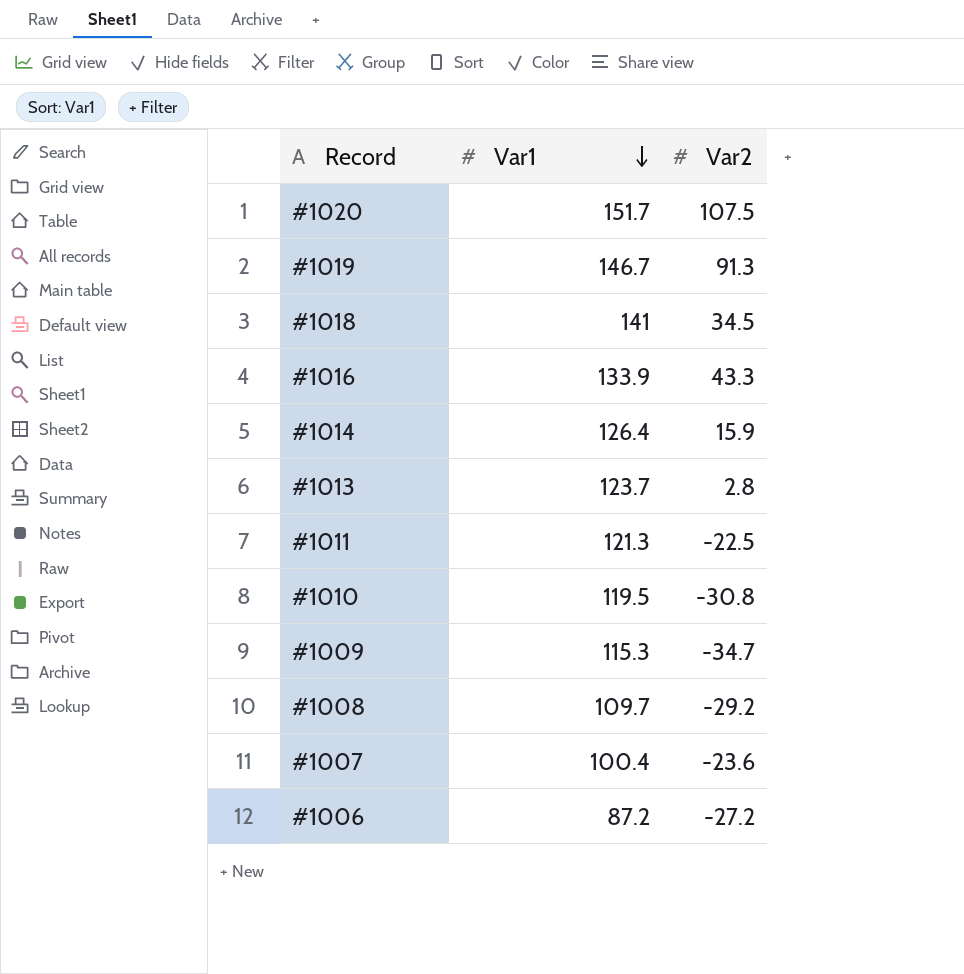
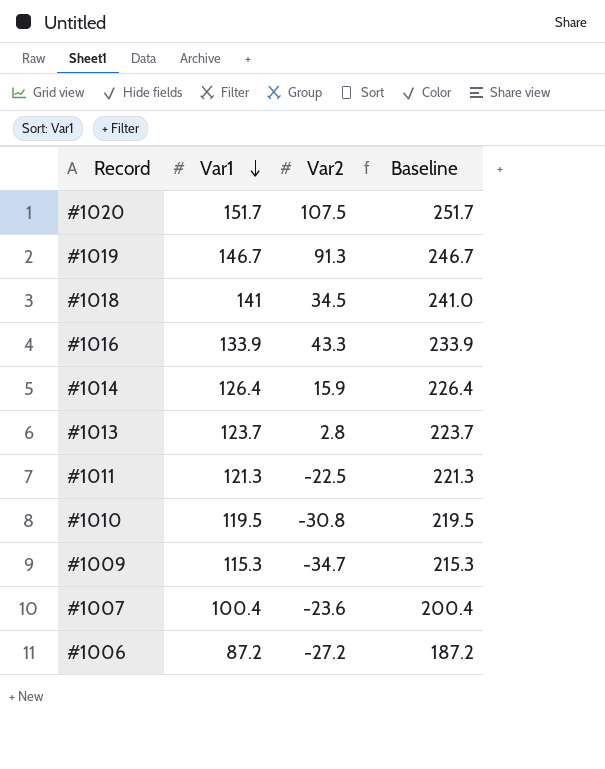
column Baseline | formula: none -> [Var1] + 100
row #1008: 109.7 | -29.2 -> none

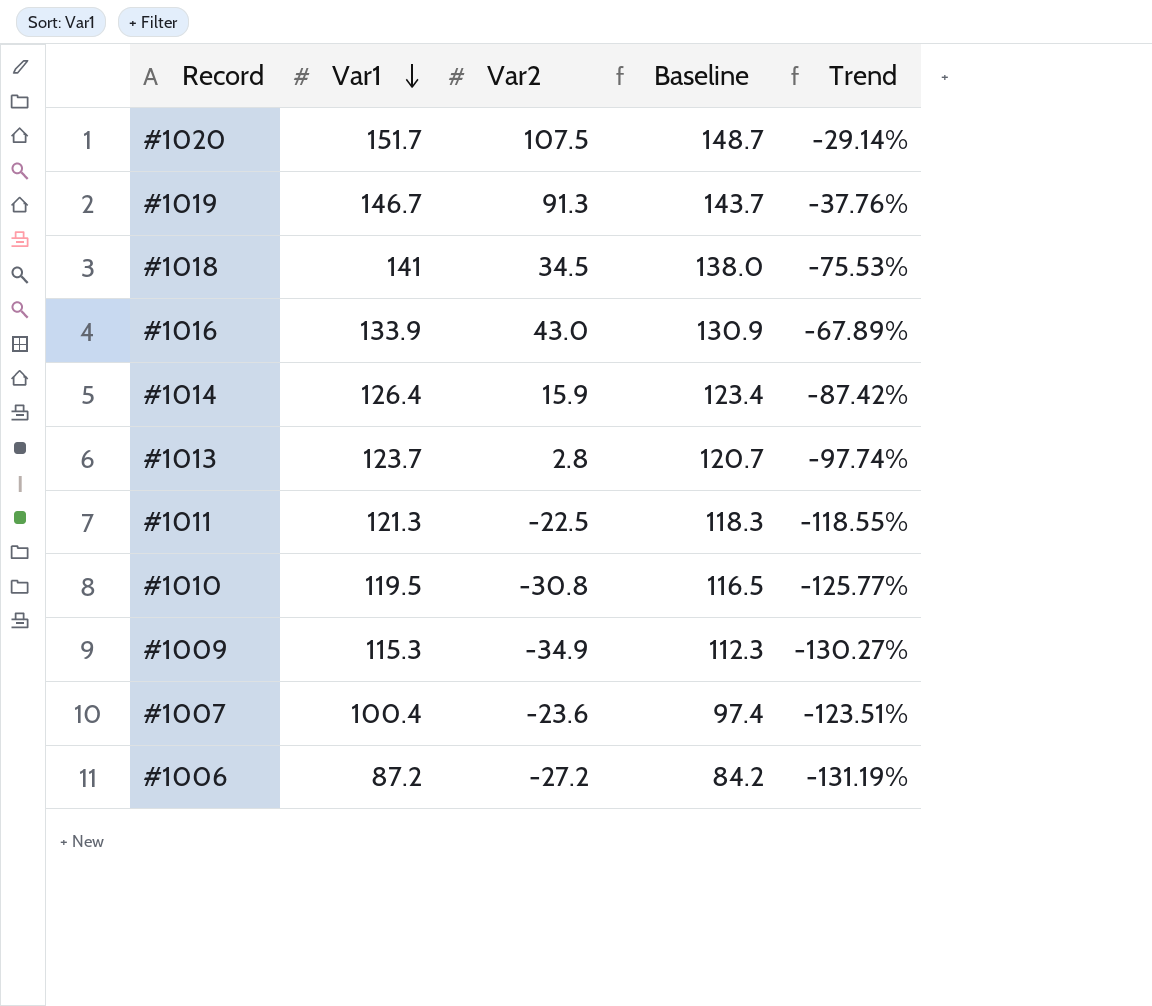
column Baseline | formula: [Var1] + 100 -> [Var1] - 3
column Trend | formula: none -> ([Var2] - [Var1]) / [Var1]
#1016 | Var2: 43.3 -> 43.0
#1009 | Var2: -34.7 -> -34.9

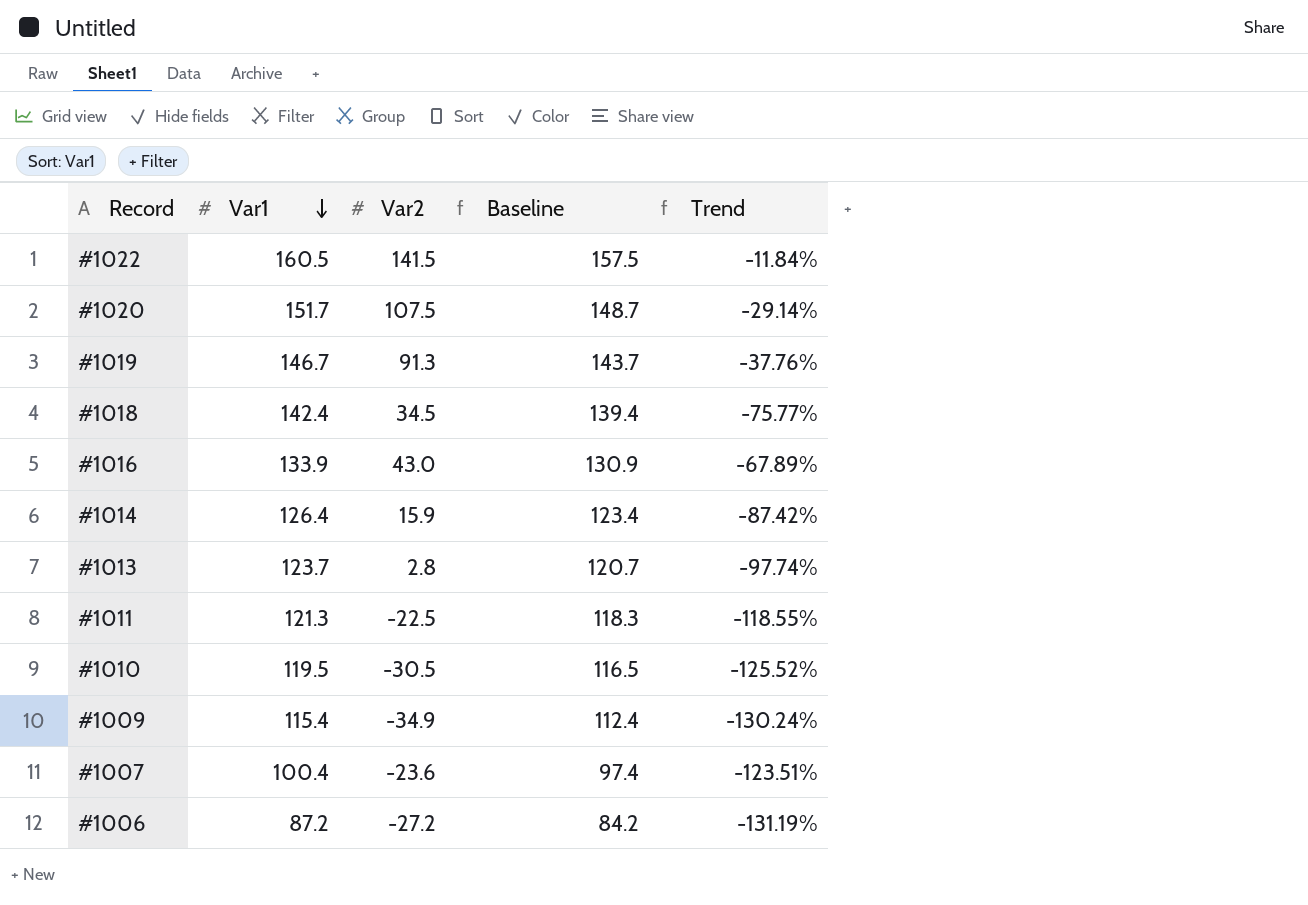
row #1022: none -> 160.5 | 141.5 | 157.5 | -11.84%
#1018 | Var1: 141 -> 142.4
#1018 | Baseline: 138.0 -> 139.4
#1018 | Trend: -75.53% -> -75.77%
#1010 | Var2: -30.8 -> -30.5
#1010 | Trend: -125.77% -> -125.52%
#1009 | Var1: 115.3 -> 115.4
#1009 | Baseline: 112.3 -> 112.4
#1009 | Trend: -130.27% -> -130.24%

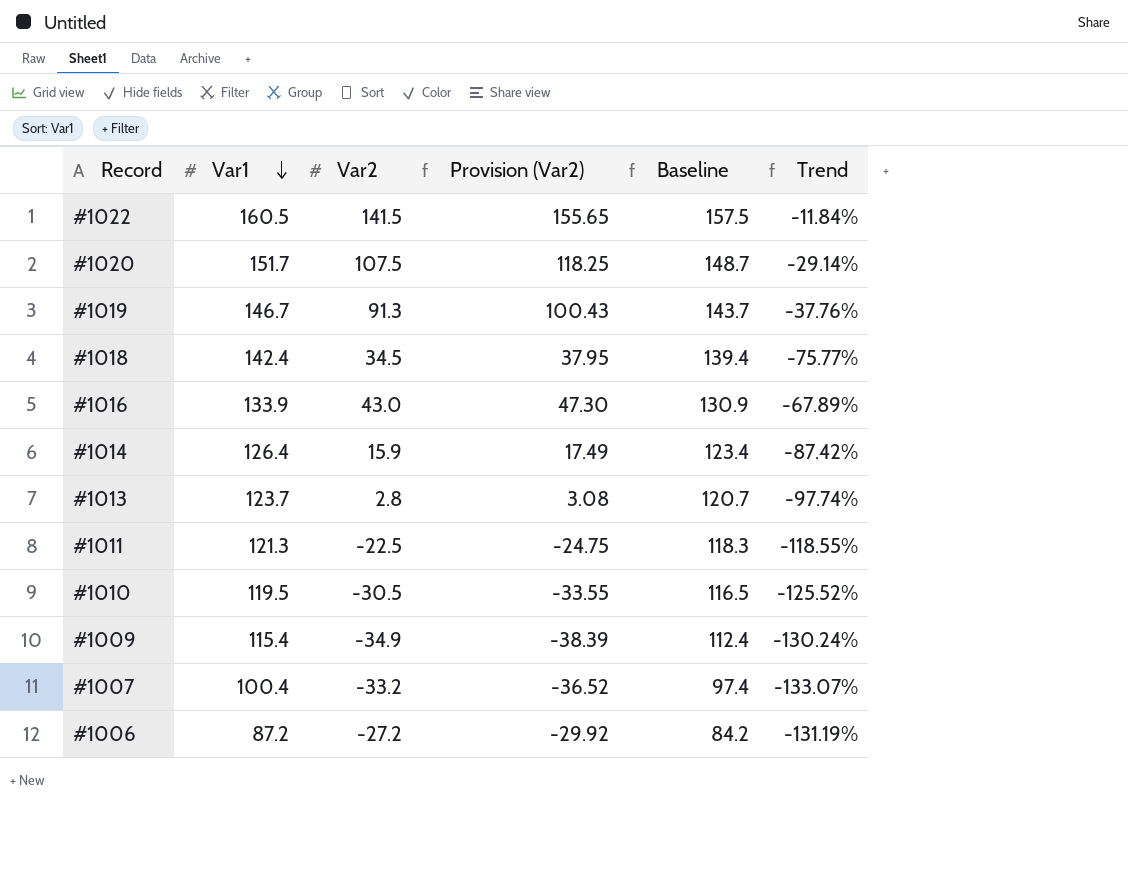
column Provision (Var2) | formula: none -> [Var2] * 1.1
#1007 | Var2: -23.6 -> -33.2
#1007 | Trend: -123.51% -> -133.07%

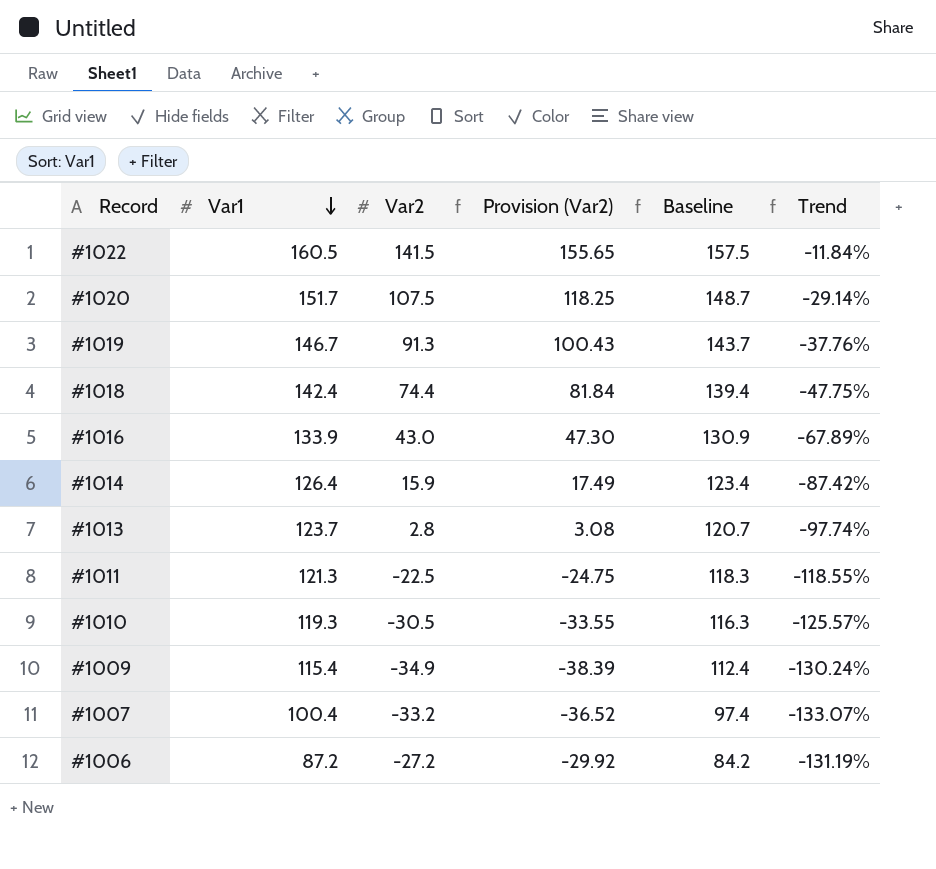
#1018 | Var2: 34.5 -> 74.4
#1018 | Provision (Var2): 37.95 -> 81.84
#1018 | Trend: -75.77% -> -47.75%
#1010 | Var1: 119.5 -> 119.3
#1010 | Baseline: 116.5 -> 116.3
#1010 | Trend: -125.52% -> -125.57%

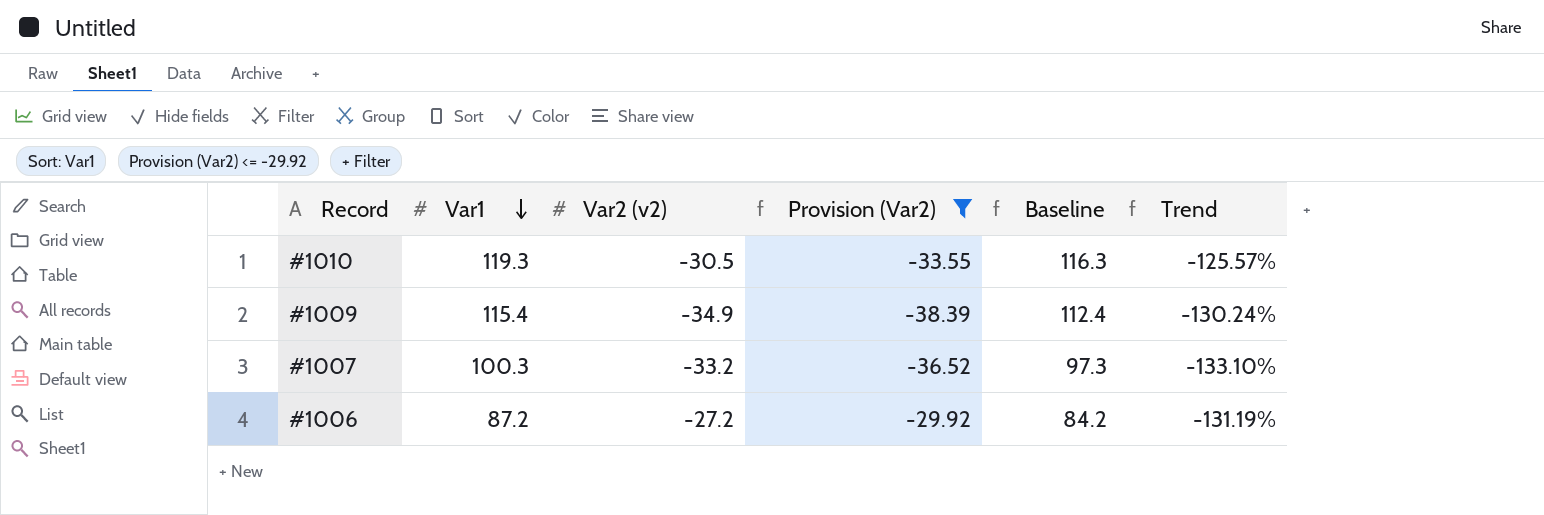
filter: none -> Provision (Var2) <= -29.92
column name: Var2 -> Var2 (v2)
#1007 | Var1: 100.4 -> 100.3
#1007 | Baseline: 97.4 -> 97.3
#1007 | Trend: -133.07% -> -133.10%

